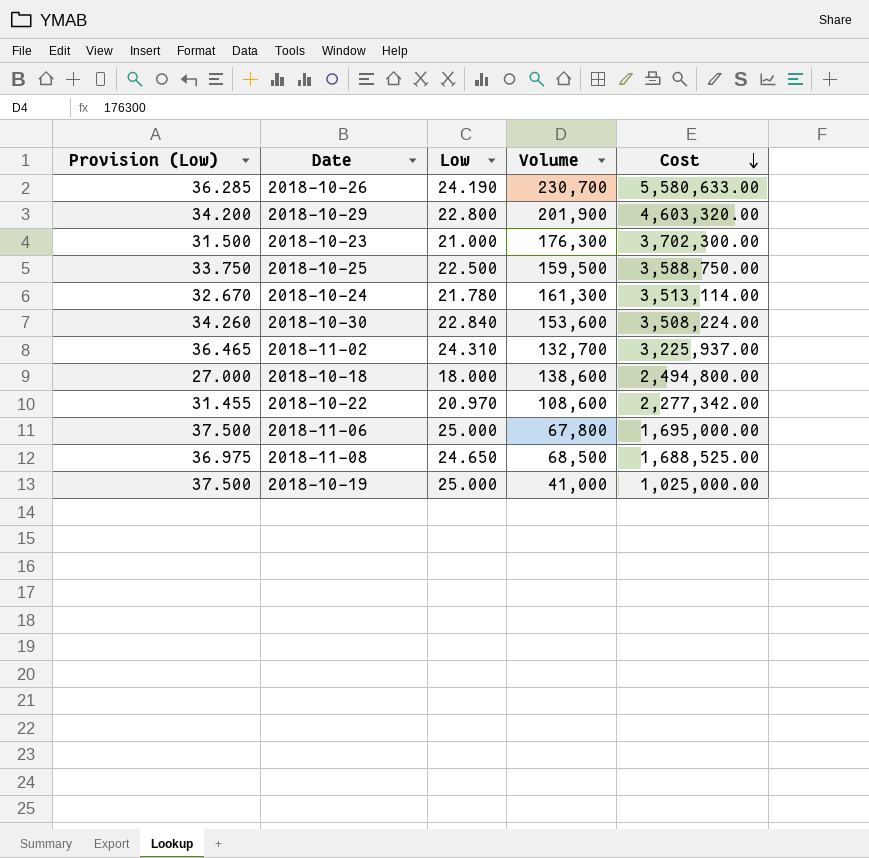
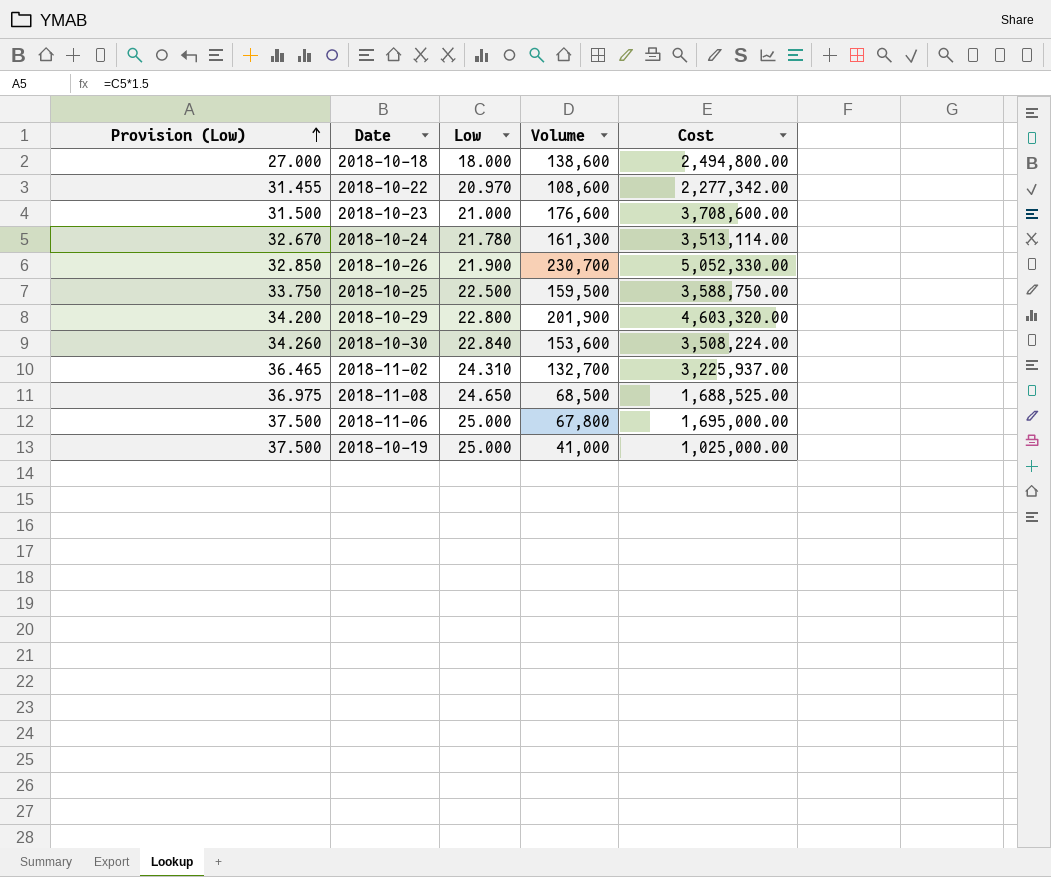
row order: Cost descending -> Provision (Low) ascending
2018-10-23 | Volume: 176,300 -> 176,600
2018-10-23 | Cost: 3,702,300.00 -> 3,708,600.00
2018-10-26 | Provision (Low): 36.285 -> 32.850
2018-10-26 | Low: 24.190 -> 21.900
2018-10-26 | Cost: 5,580,633.00 -> 5,052,330.00

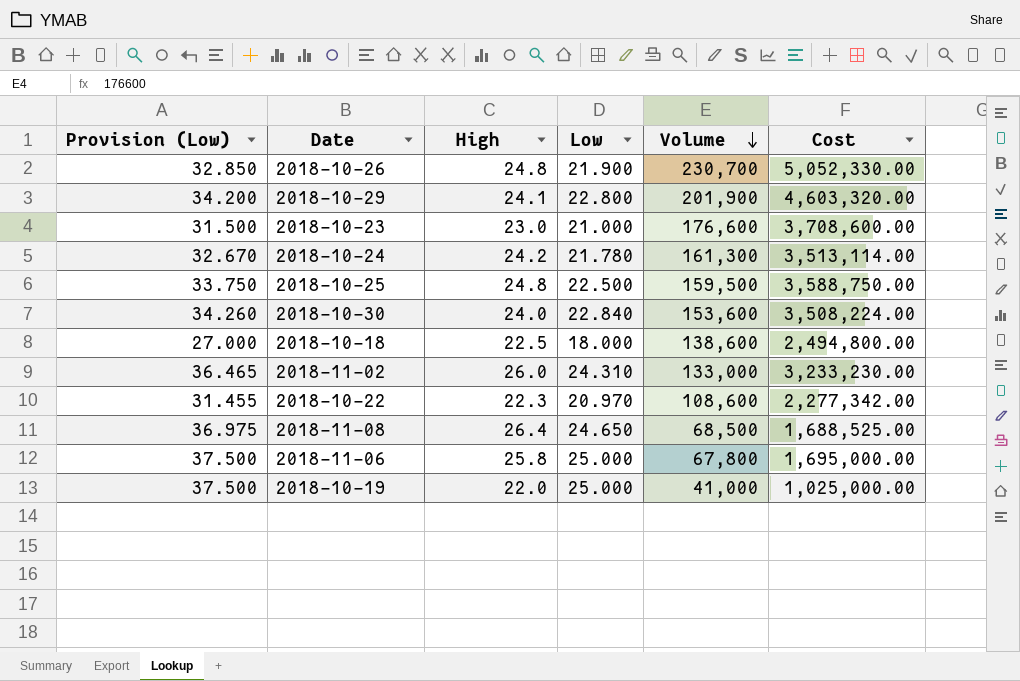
row order: Provision (Low) ascending -> Volume descending
column High | position: none -> 3
2018-11-02 | Volume: 132,700 -> 133,000
2018-11-02 | Cost: 3,225,937.00 -> 3,233,230.00

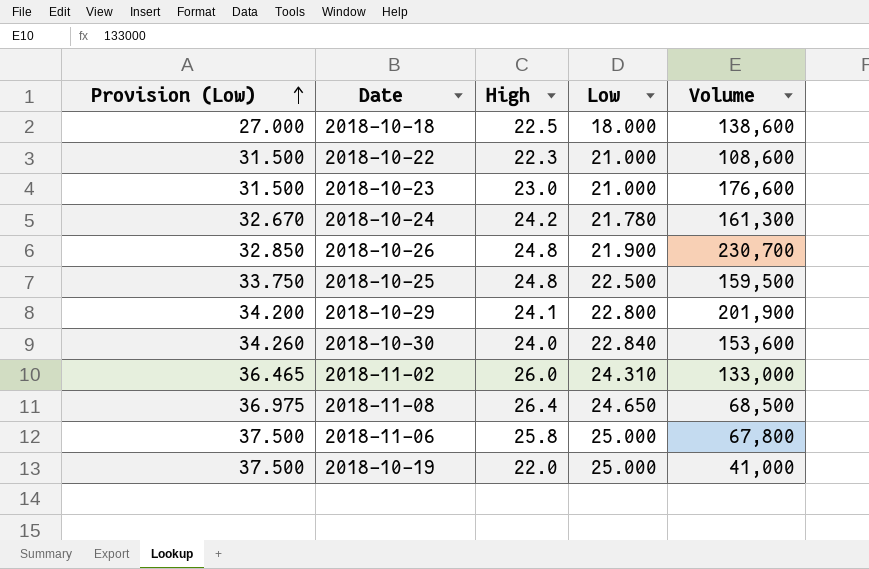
row order: Volume descending -> Provision (Low) ascending
column Cost | formula: [Low] * [Volume] -> none
2018-10-22 | Provision (Low): 31.455 -> 31.500
2018-10-22 | Low: 20.970 -> 21.000

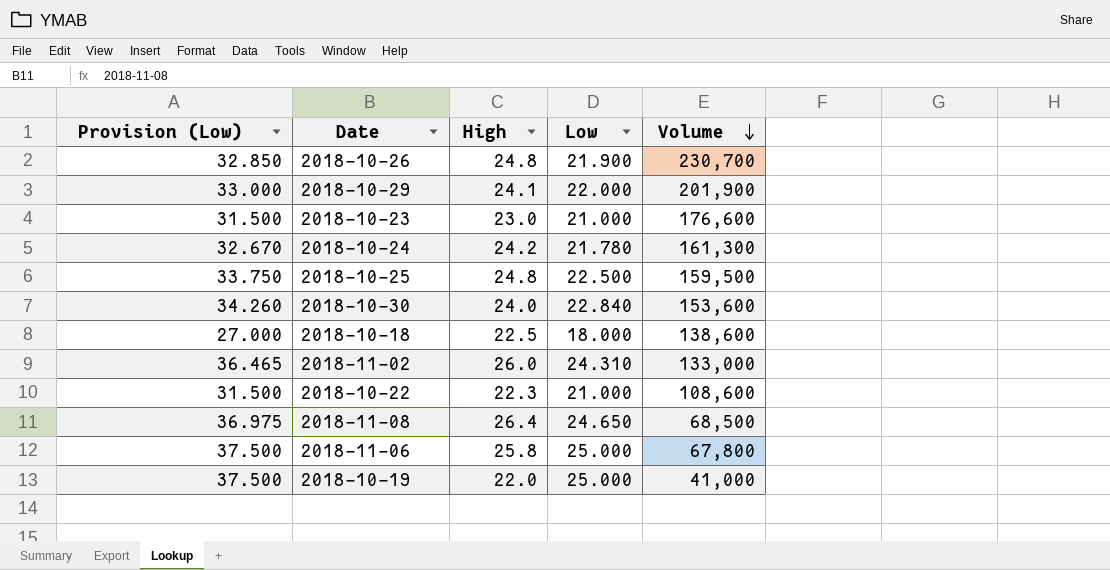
row order: Provision (Low) ascending -> Volume descending
2018-10-29 | Provision (Low): 34.200 -> 33.000
2018-10-29 | Low: 22.800 -> 22.000

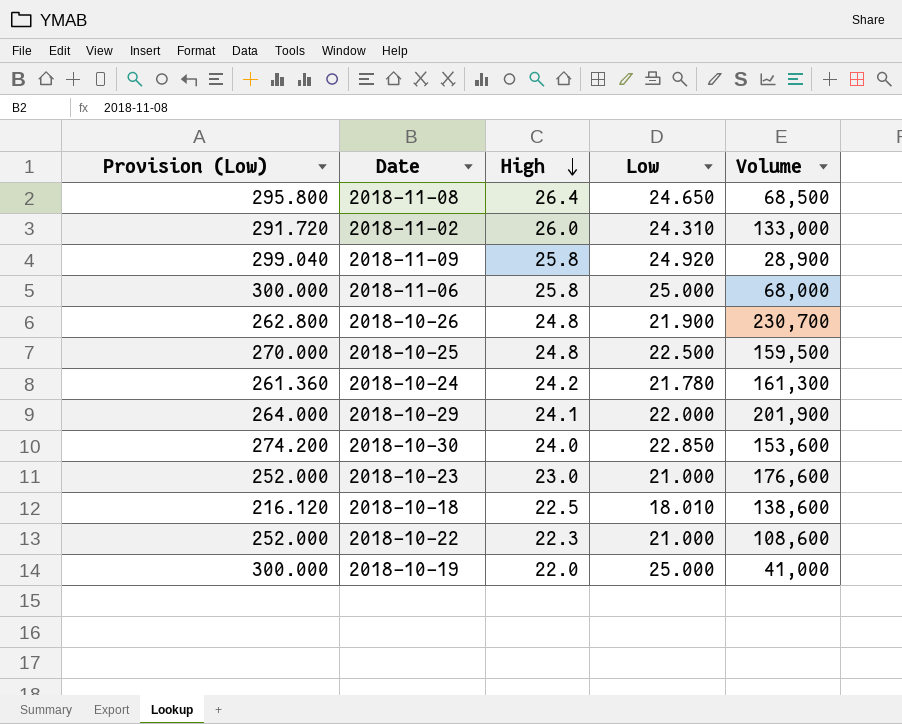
row order: Volume descending -> High descending
column Provision (Low) | formula: [Low] * 1.5 -> [Low] * 12
row 2018-11-09: none -> 299.040 | 25.8 | 24.920 | 28,900
2018-11-06 | Volume: 67,800 -> 68,000
2018-10-30 | Low: 22.840 -> 22.850
2018-10-18 | Low: 18.000 -> 18.010

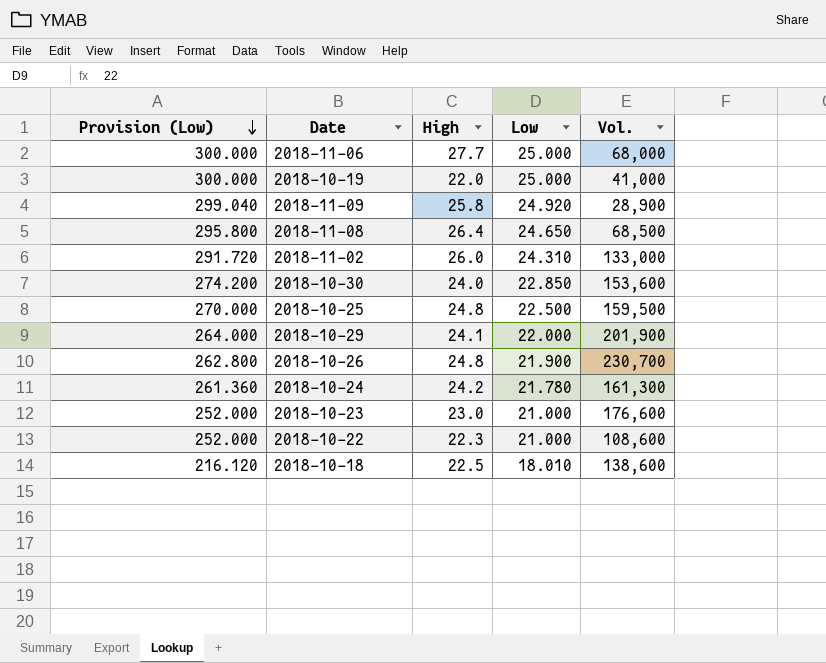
row order: High descending -> Provision (Low) descending
column name: Volume -> Vol.
2018-11-06 | High: 25.8 -> 27.7

